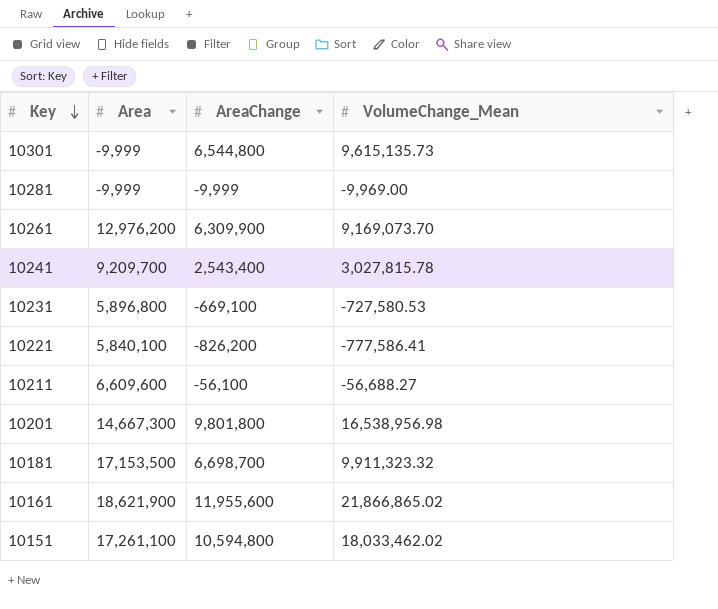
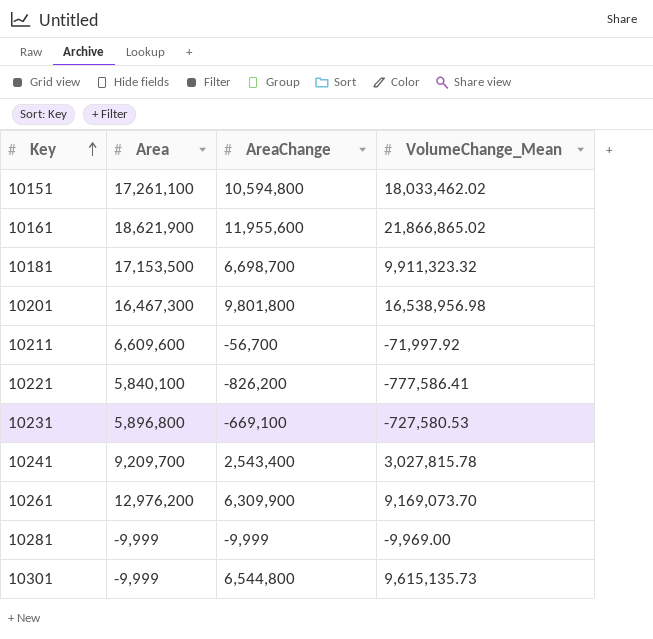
row order: Key descending -> Key ascending
10201 | Area: 14,667,300 -> 16,467,300
10211 | AreaChange: -56,100 -> -56,700
10211 | VolumeChange_Mean: -56,688.27 -> -71,997.92

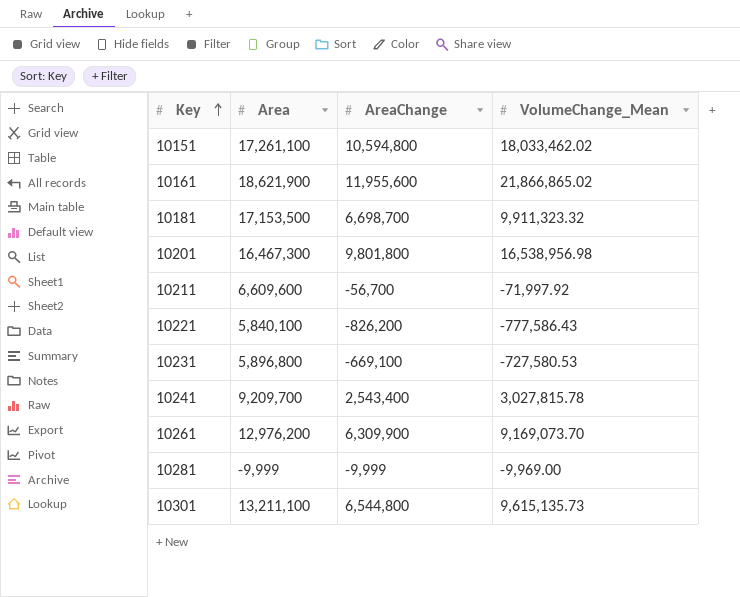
10221 | VolumeChange_Mean: -777,586.41 -> -777,586.43
10301 | Area: -9,999 -> 13,211,100

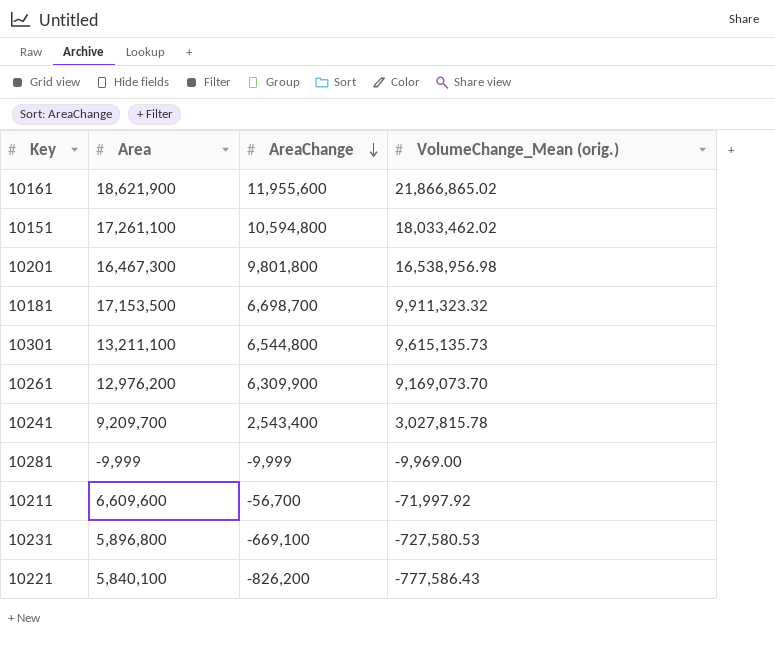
row order: Key ascending -> AreaChange descending
column name: VolumeChange_Mean -> VolumeChange_Mean (orig.)

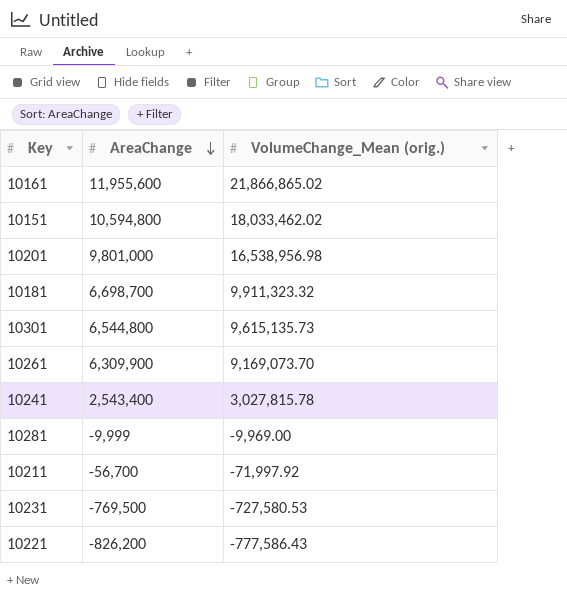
column Area | position: 2 -> none
10201 | AreaChange: 9,801,800 -> 9,801,000
10231 | AreaChange: -669,100 -> -769,500

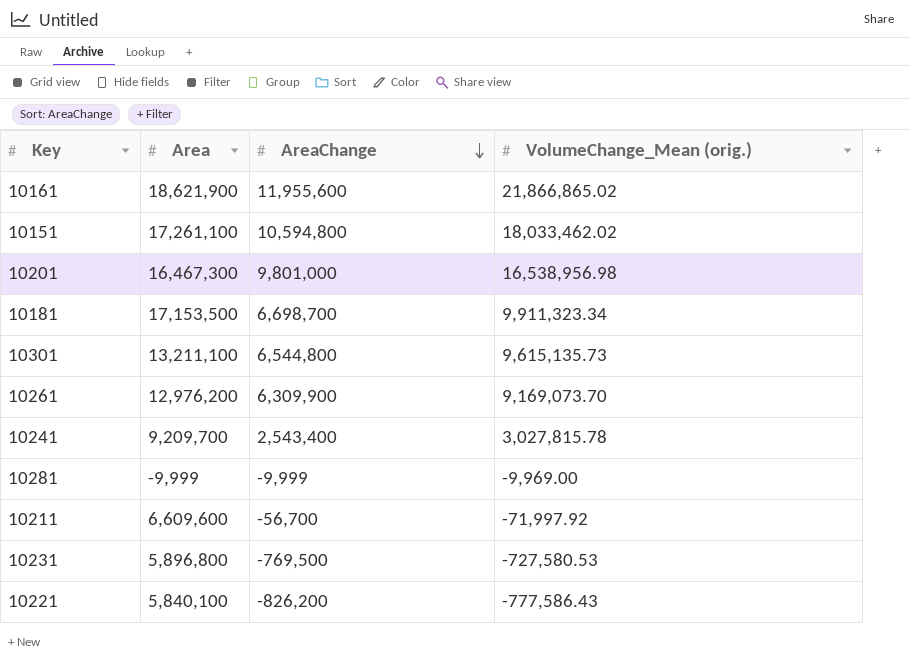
column Area | position: none -> 2
10181 | VolumeChange_Mean (orig.): 9,911,323.32 -> 9,911,323.34

